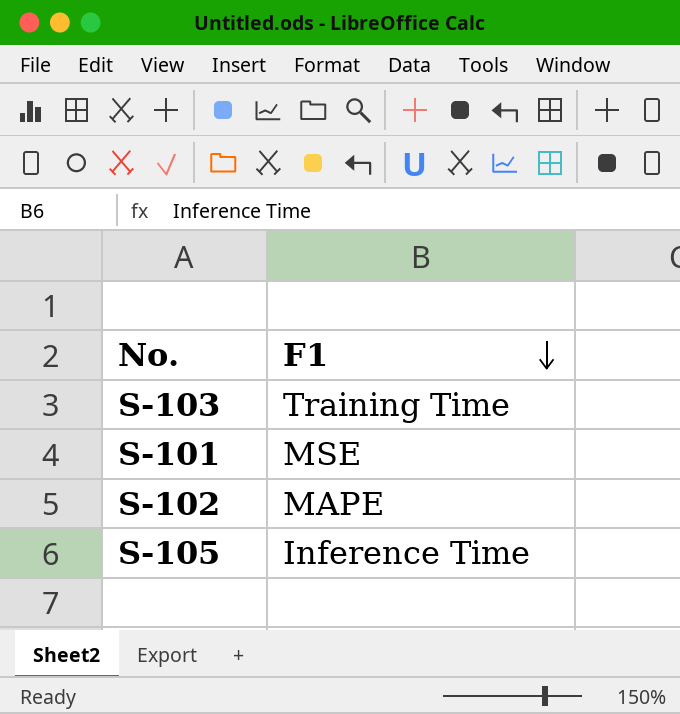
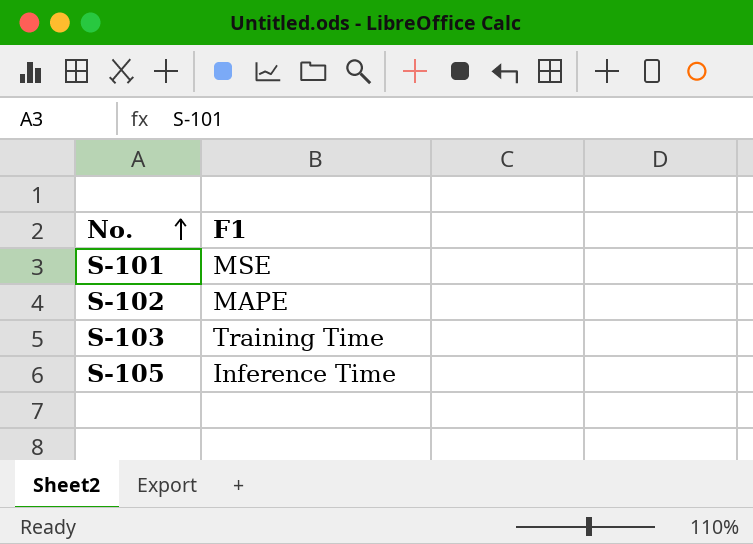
row order: F1 descending -> No. ascending

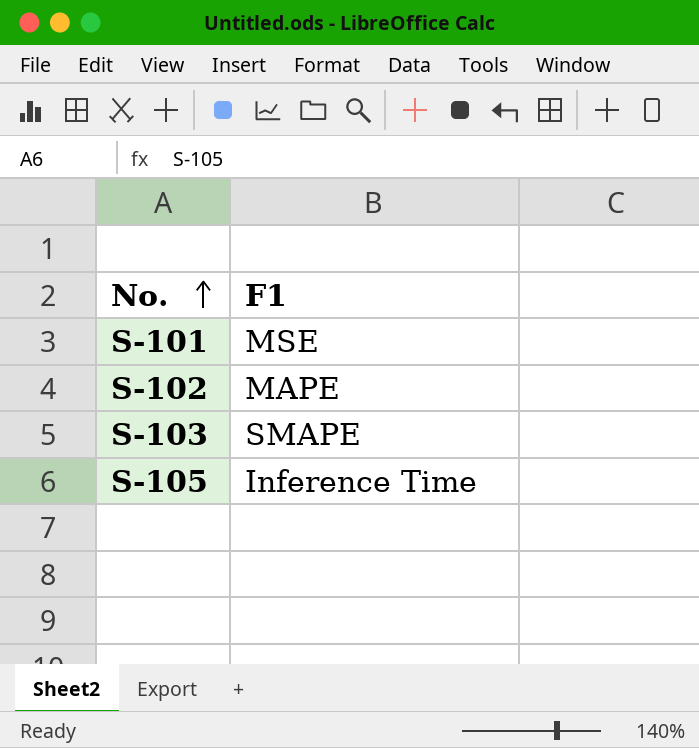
S-103 | F1: Training Time -> SMAPE

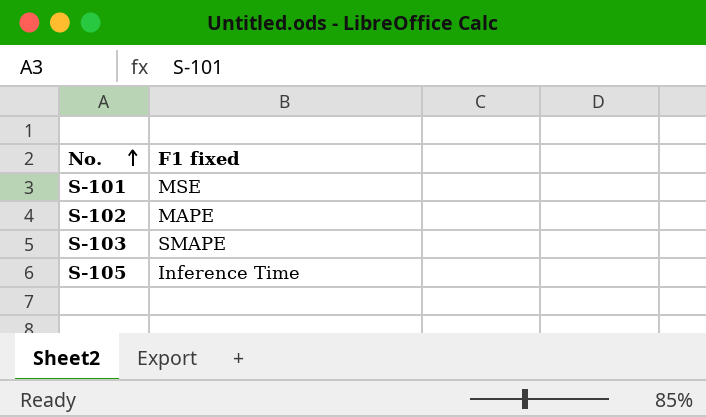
column name: F1 -> F1 fixed

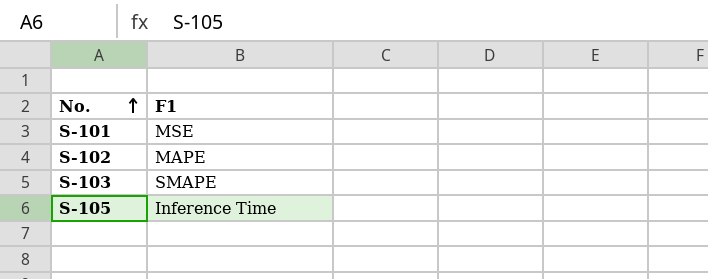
column name: F1 fixed -> F1

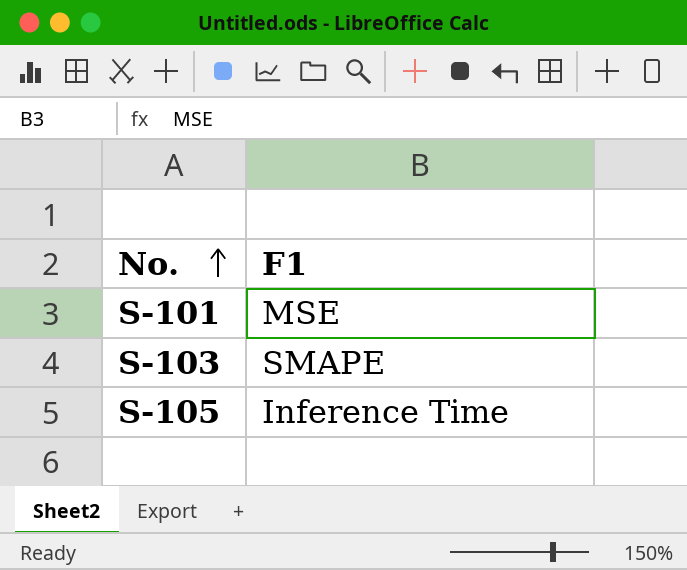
row S-102: MAPE -> none

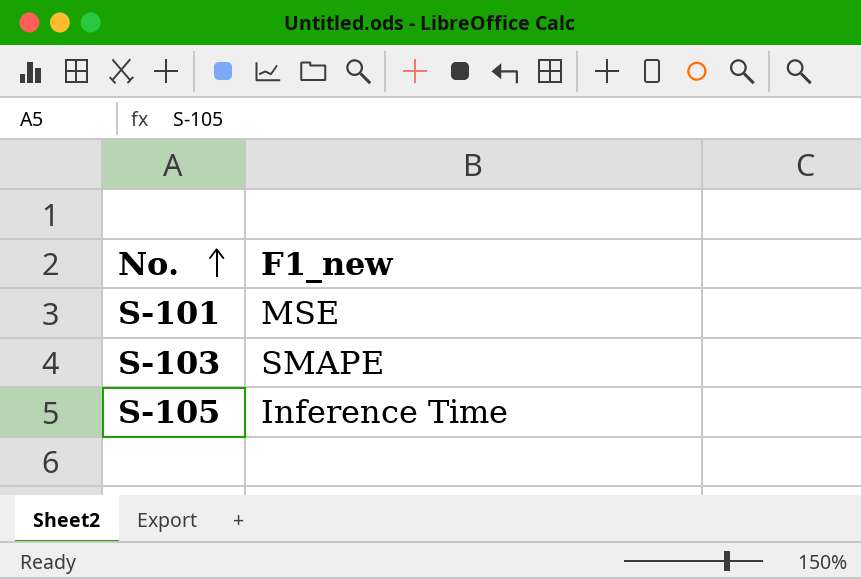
column name: F1 -> F1_new

